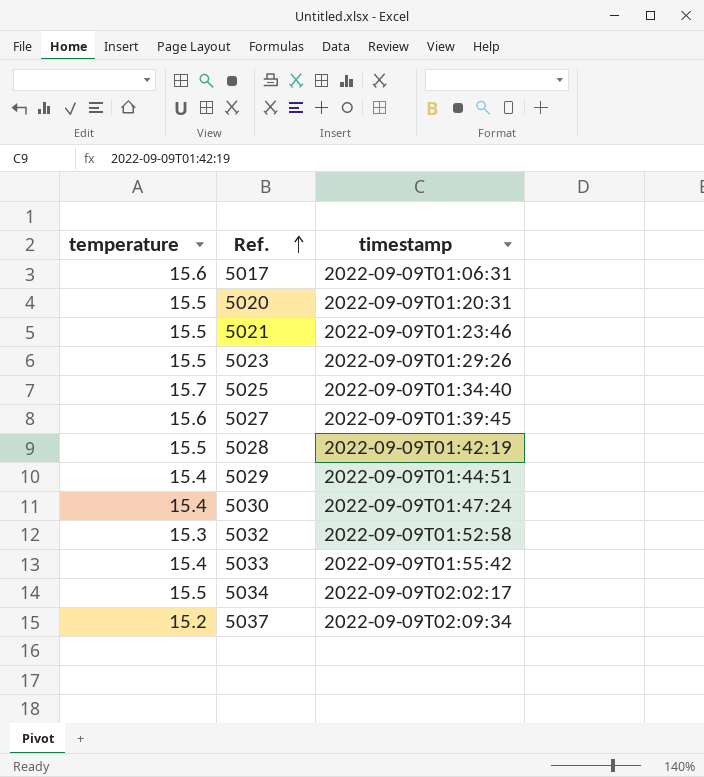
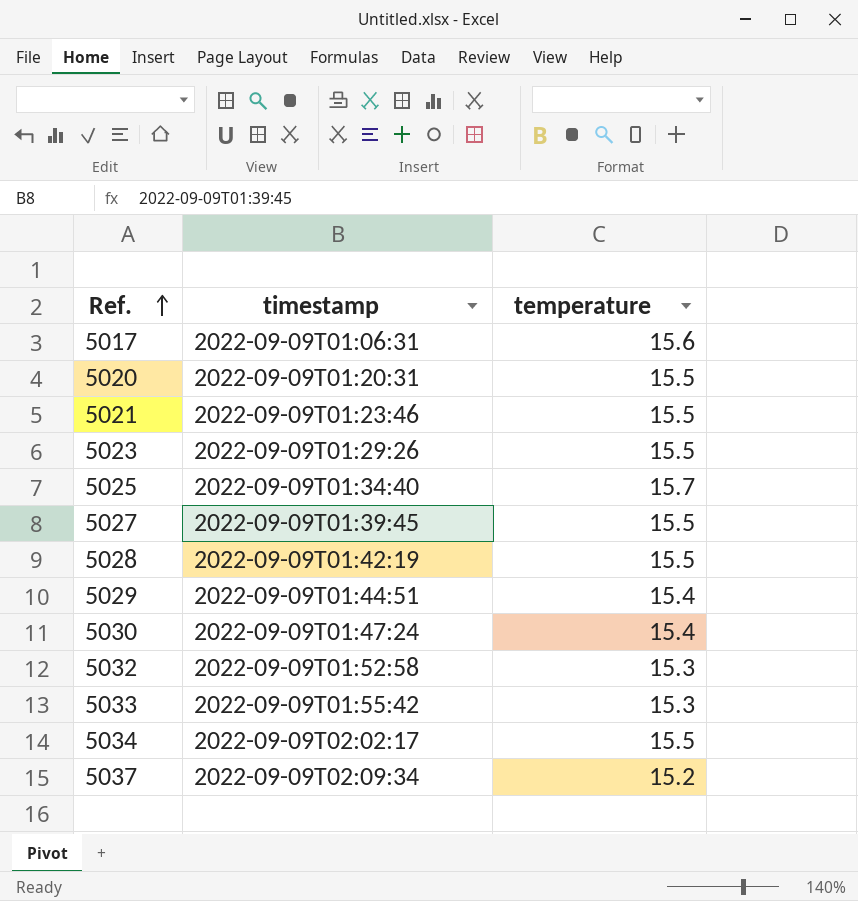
column temperature | position: 1 -> 3
5027 | temperature: 15.6 -> 15.5
5033 | temperature: 15.4 -> 15.3

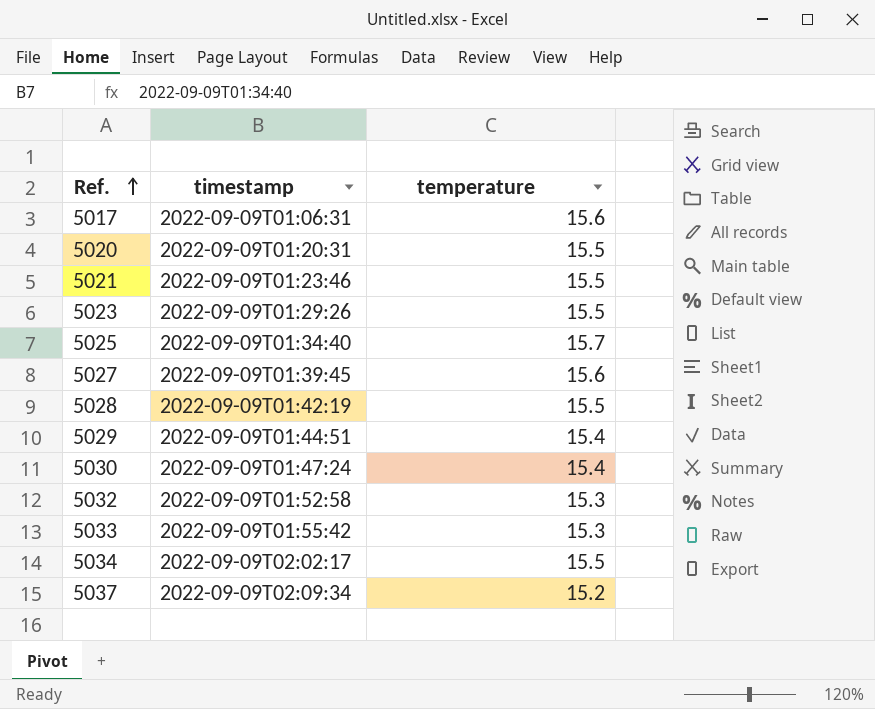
5027 | temperature: 15.5 -> 15.6

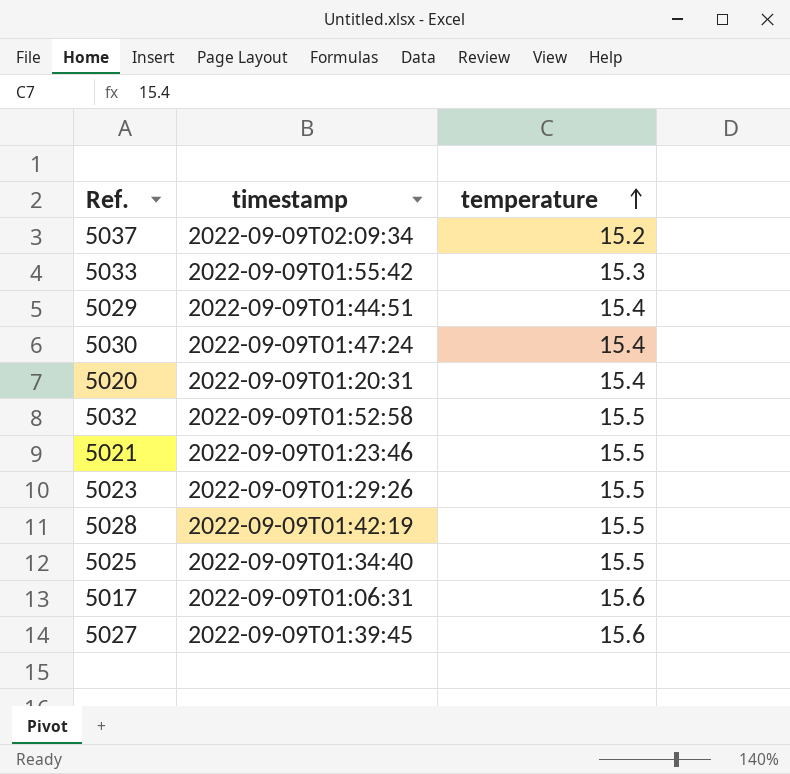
row order: Ref. ascending -> temperature ascending
row 5034: 2022-09-09T02:02:17 | 15.5 -> none
5020 | temperature: 15.5 -> 15.4
5032 | temperature: 15.3 -> 15.5
5025 | temperature: 15.7 -> 15.5

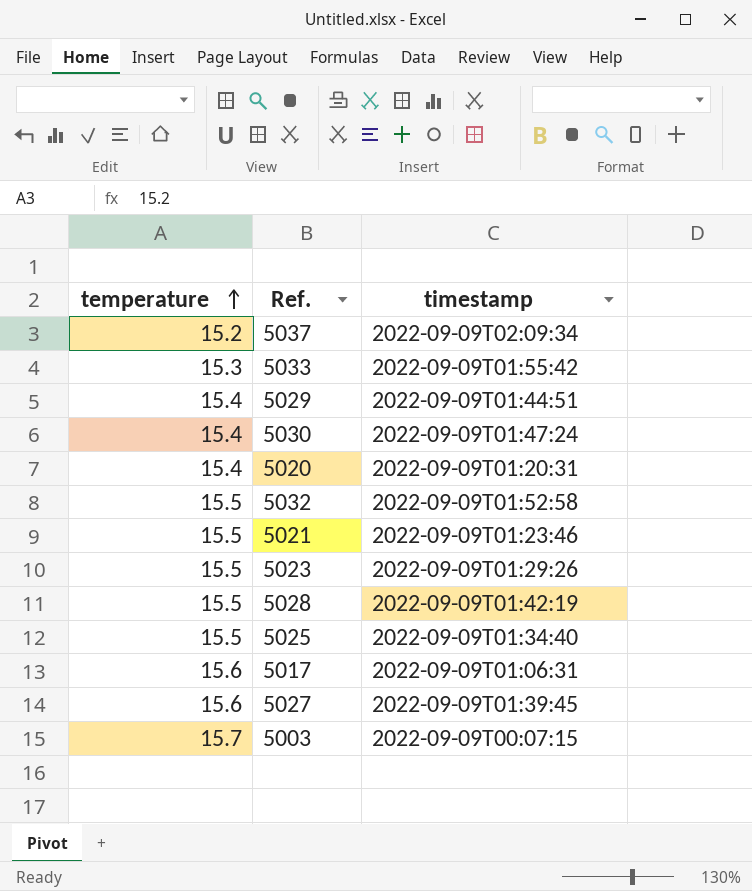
column temperature | position: 3 -> 1
row 5003: none -> 15.7 | 2022-09-09T00:07:15

